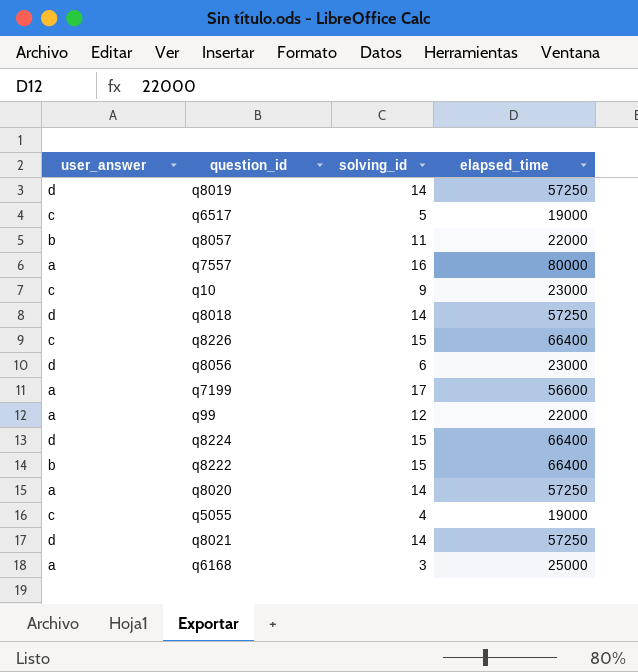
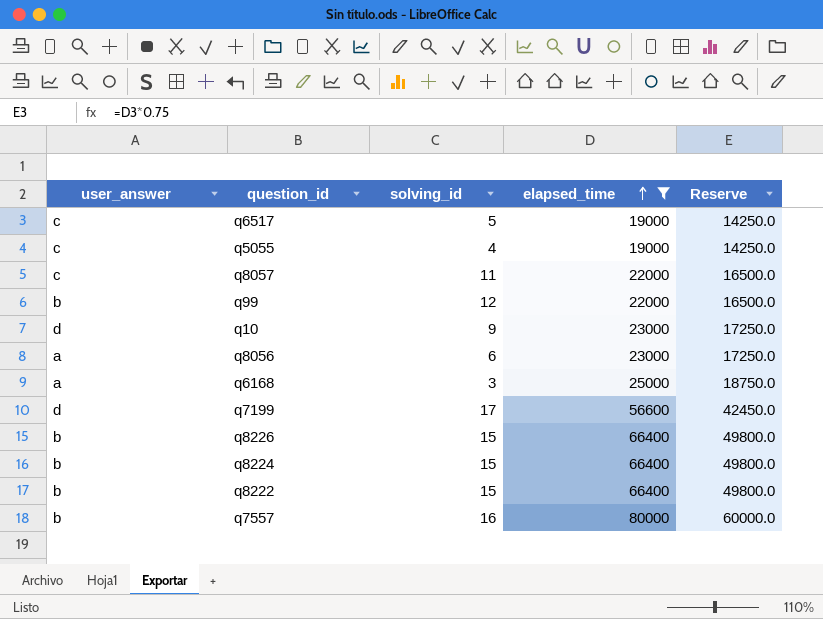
filter: none -> elapsed_time != 57250
row order: none -> elapsed_time ascending
column Reserve | formula: none -> [elapsed_time] * 0.75
q8057 | user_answer: b -> c
q99 | user_answer: a -> b
q10 | user_answer: c -> d
q8056 | user_answer: d -> a
q7199 | user_answer: a -> d
q8226 | user_answer: c -> b
q8224 | user_answer: d -> b
q7557 | user_answer: a -> b

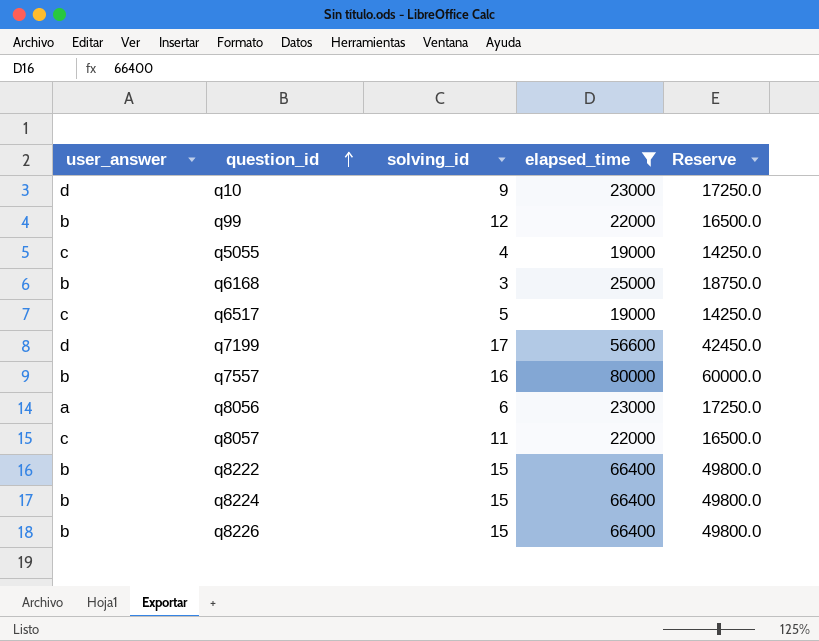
row order: elapsed_time ascending -> question_id ascending
q6168 | user_answer: a -> b

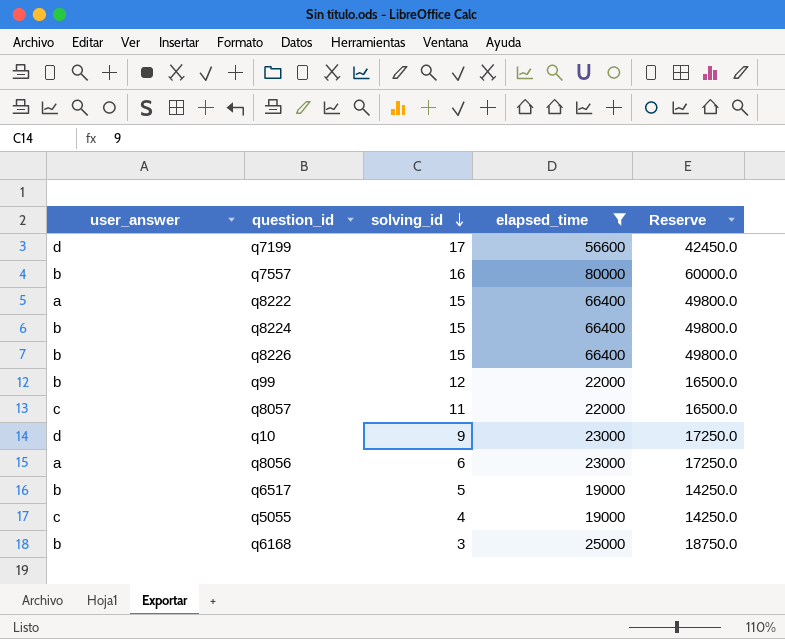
row order: question_id ascending -> solving_id descending
q8222 | user_answer: b -> a
q6517 | user_answer: c -> b

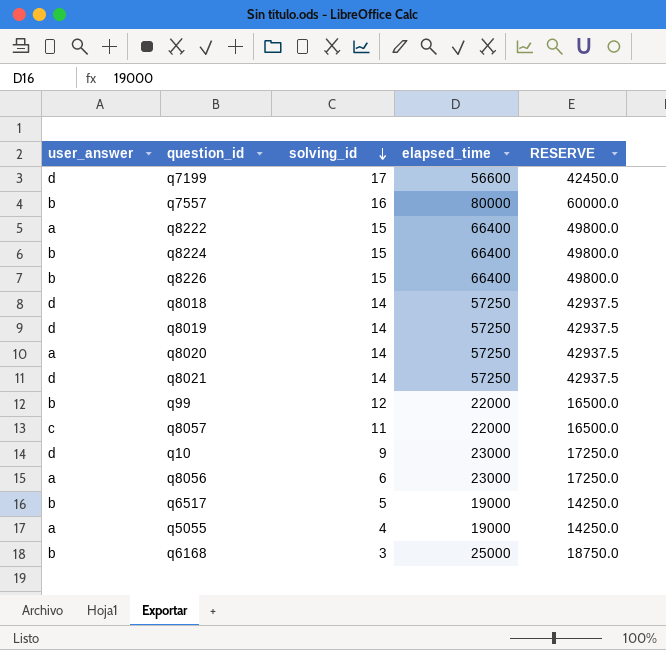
filter: elapsed_time != 57250 -> none
column name: Reserve -> RESERVE
q5055 | user_answer: c -> a

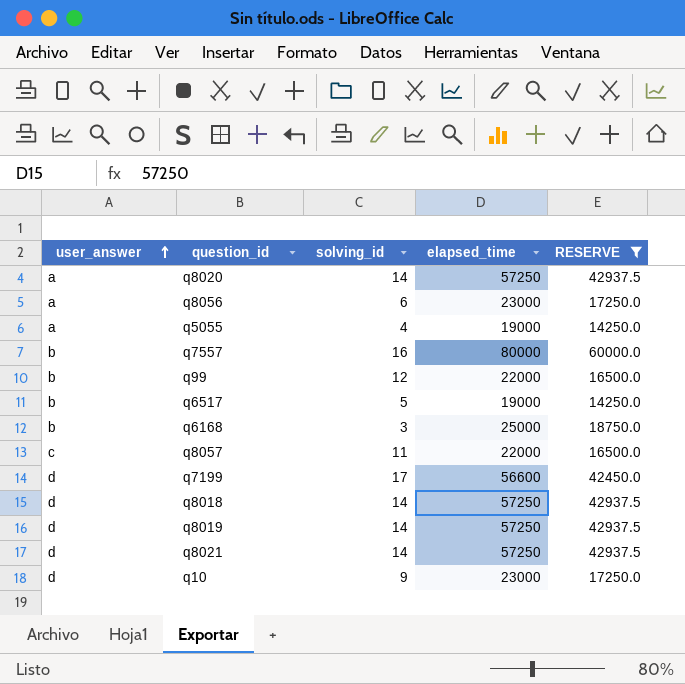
filter: none -> RESERVE != 49800.0
row order: solving_id descending -> user_answer ascending

